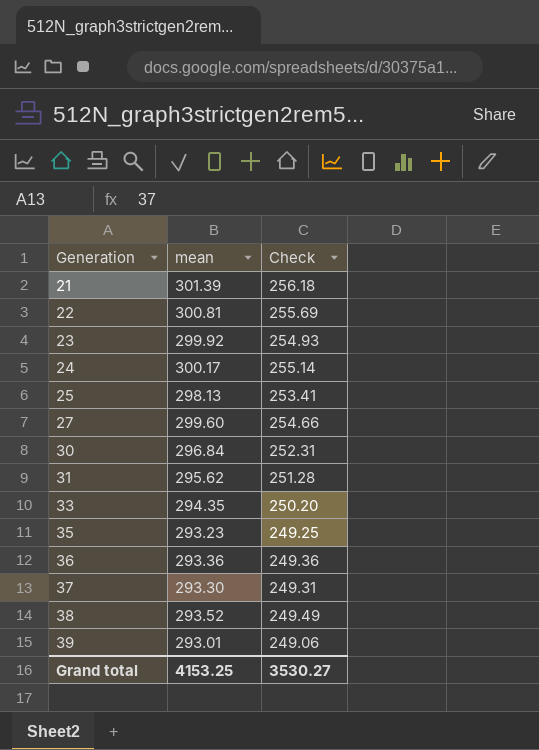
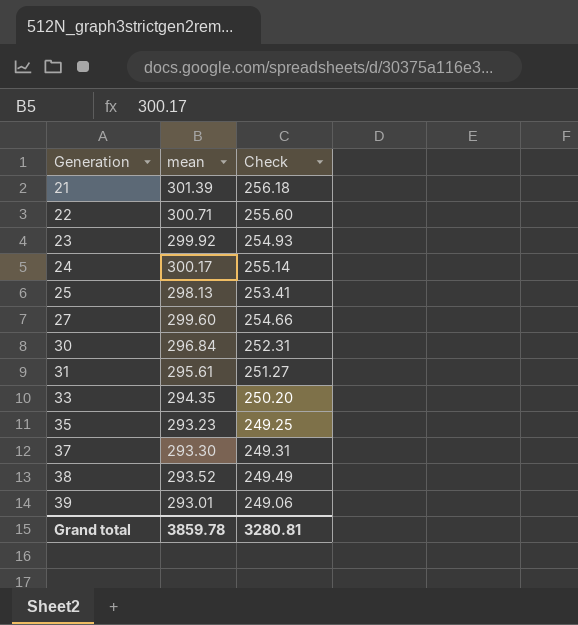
row 36: 293.36 | 249.36 -> none
22 | mean: 300.81 -> 300.71
22 | Check: 255.69 -> 255.60
31 | mean: 295.62 -> 295.61
31 | Check: 251.28 -> 251.27
Grand total | mean: 4153.25 -> 3859.78
Grand total | Check: 3530.27 -> 3280.81

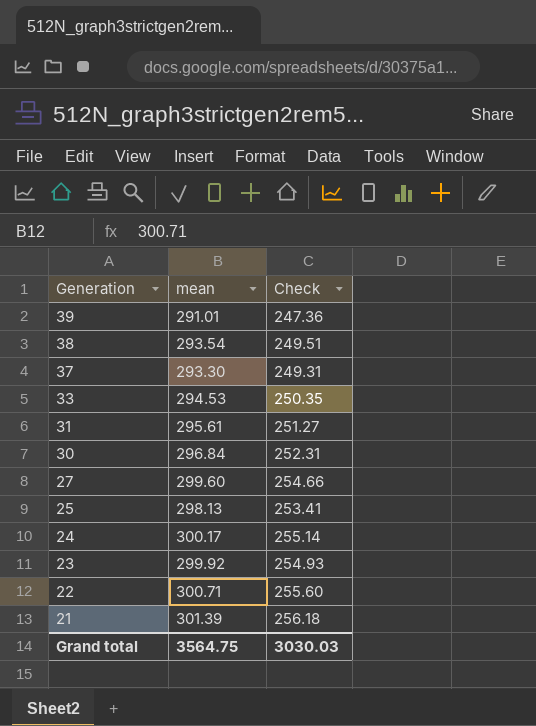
row order: Generation ascending -> Generation descending
row 35: 293.23 | 249.25 -> none
39 | mean: 293.01 -> 291.01
39 | Check: 249.06 -> 247.36
38 | mean: 293.52 -> 293.54
38 | Check: 249.49 -> 249.51
33 | mean: 294.35 -> 294.53
33 | Check: 250.20 -> 250.35
Grand total | mean: 3859.78 -> 3564.75
Grand total | Check: 3280.81 -> 3030.03

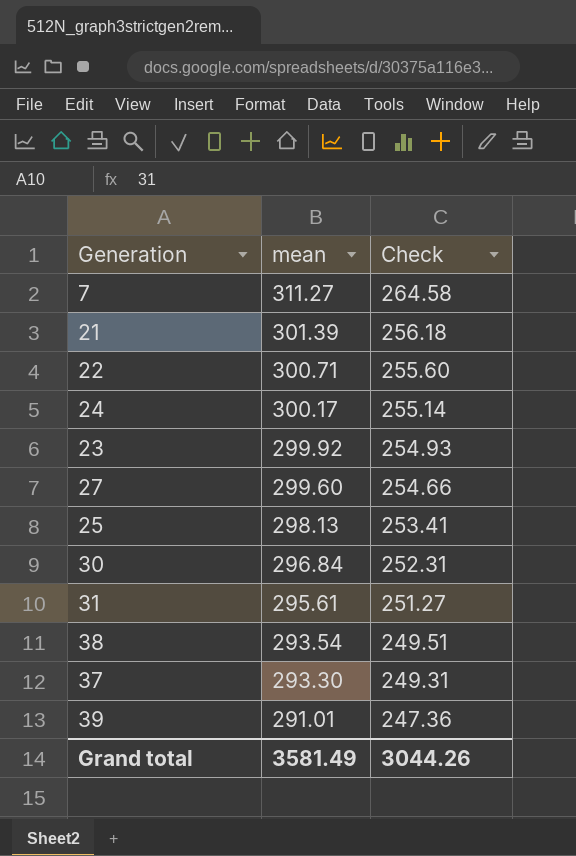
row order: Generation descending -> mean descending
row 33: 294.53 | 250.35 -> none
row 7: none -> 311.27 | 264.58
Grand total | mean: 3564.75 -> 3581.49
Grand total | Check: 3030.03 -> 3044.26

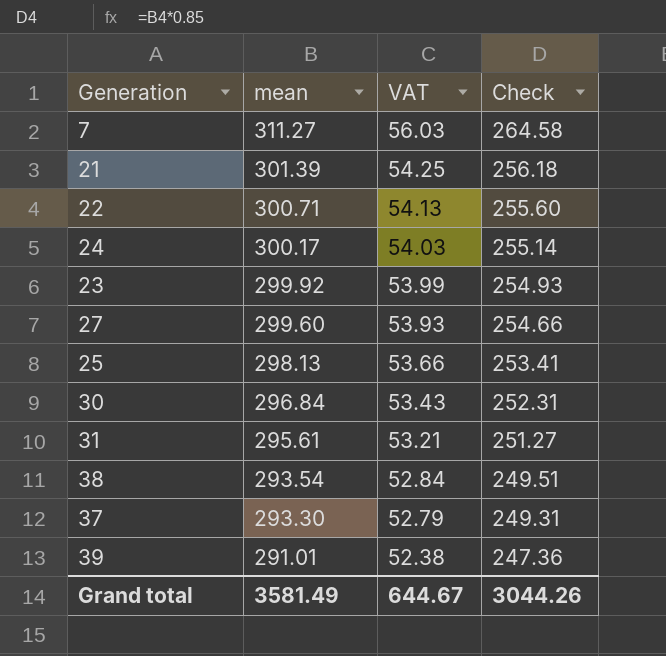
column VAT | formula: none -> [mean] * 0.18

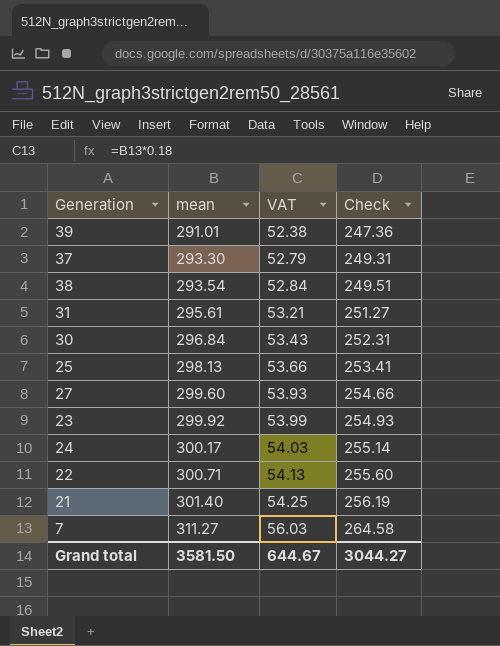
row order: mean descending -> mean ascending
21 | mean: 301.39 -> 301.40
21 | Check: 256.18 -> 256.19
Grand total | mean: 3581.49 -> 3581.50
Grand total | Check: 3044.26 -> 3044.27

